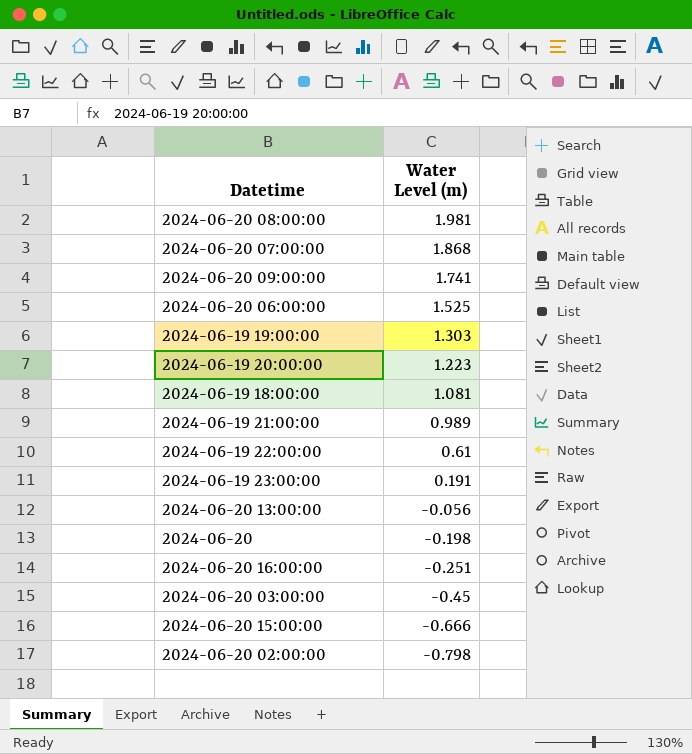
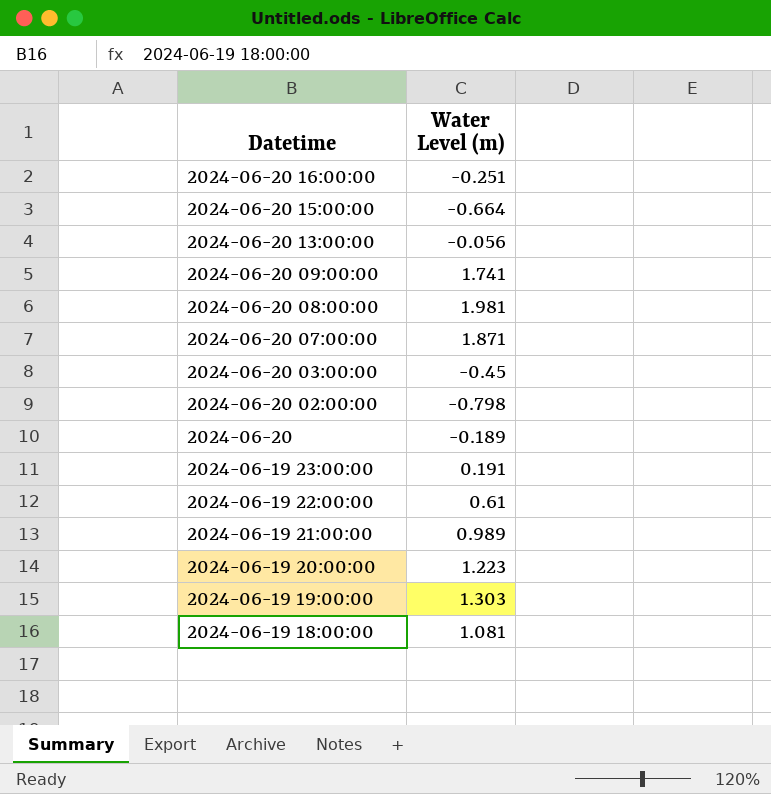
row order: Water Level (m) descending -> Datetime descending
row 2024-06-20 06:00:00: 1.525 -> none
2024-06-20 15:00:00 | Water Level (m): -0.666 -> -0.664
2024-06-20 07:00:00 | Water Level (m): 1.868 -> 1.871
2024-06-20 | Water Level (m): -0.198 -> -0.189

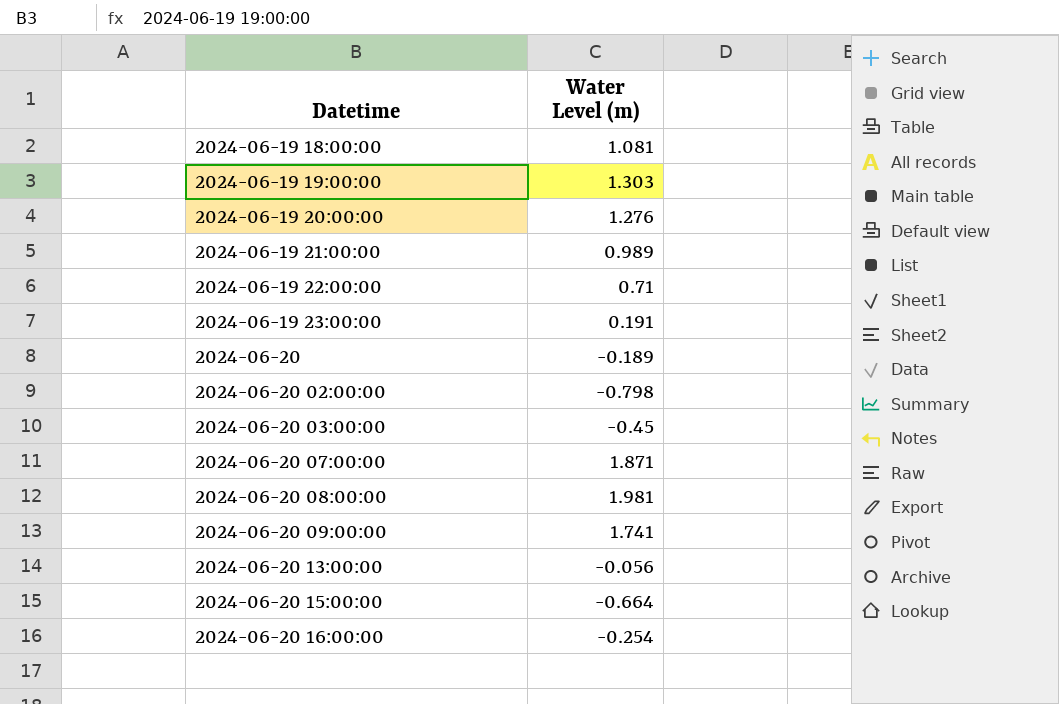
row order: Datetime descending -> Datetime ascending
2024-06-19 20:00:00 | Water Level (m): 1.223 -> 1.276
2024-06-19 22:00:00 | Water Level (m): 0.61 -> 0.71
2024-06-20 16:00:00 | Water Level (m): -0.251 -> -0.254

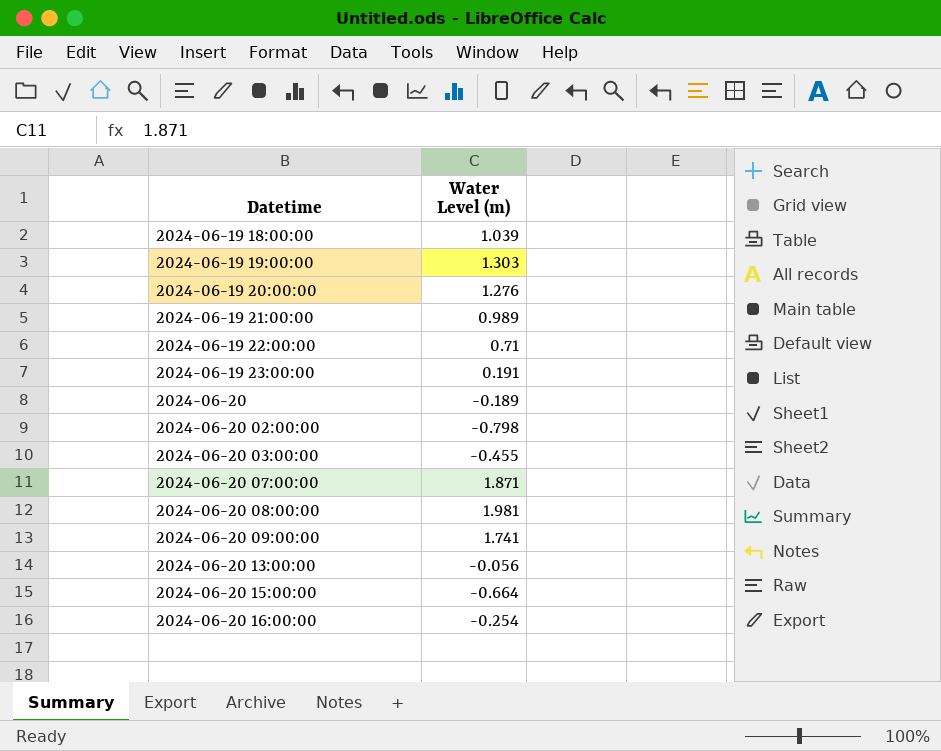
2024-06-19 18:00:00 | Water Level (m): 1.081 -> 1.039
2024-06-20 03:00:00 | Water Level (m): -0.45 -> -0.455

